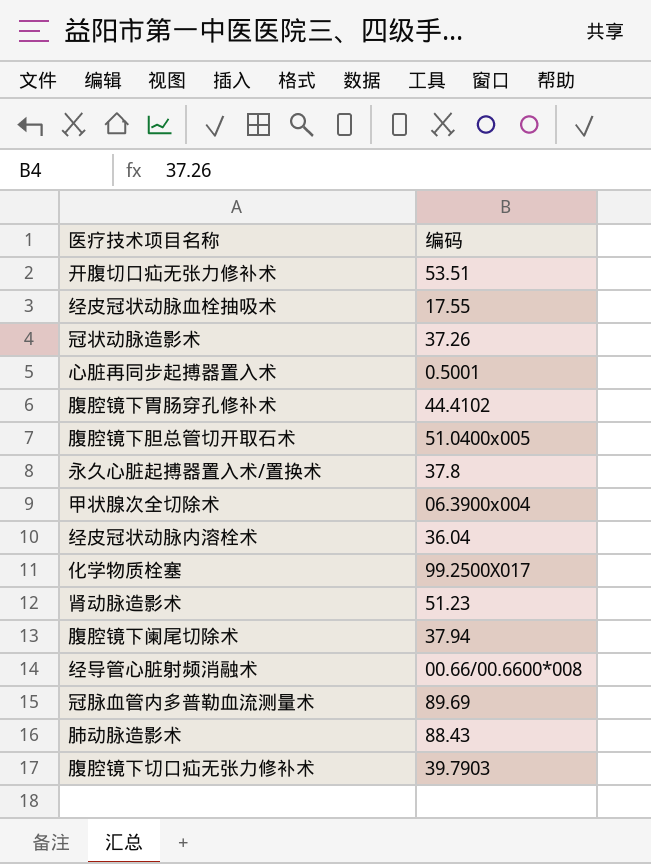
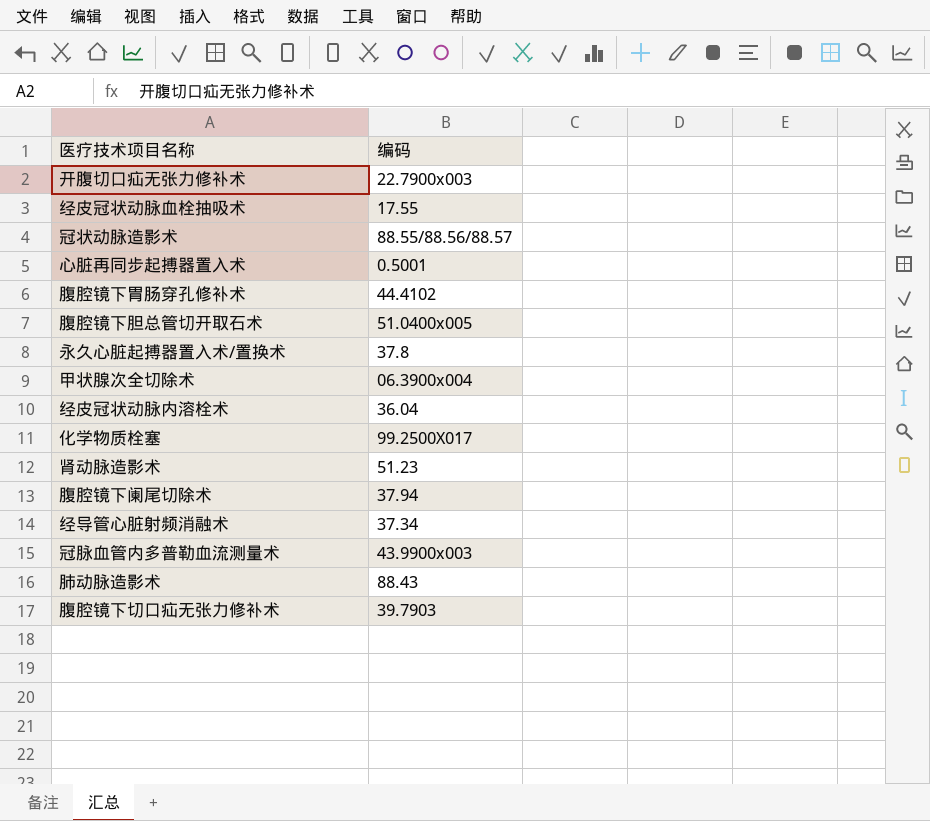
开腹切口疝无张力修补术 | 编码: 53.51 -> 22.7900x003
冠状动脉造影术 | 编码: 37.26 -> 88.55/88.56/88.57
经导管心脏射频消融术 | 编码: 00.66/00.6600*008 -> 37.34
冠脉血管内多普勒血流测量术 | 编码: 89.69 -> 43.9900x003

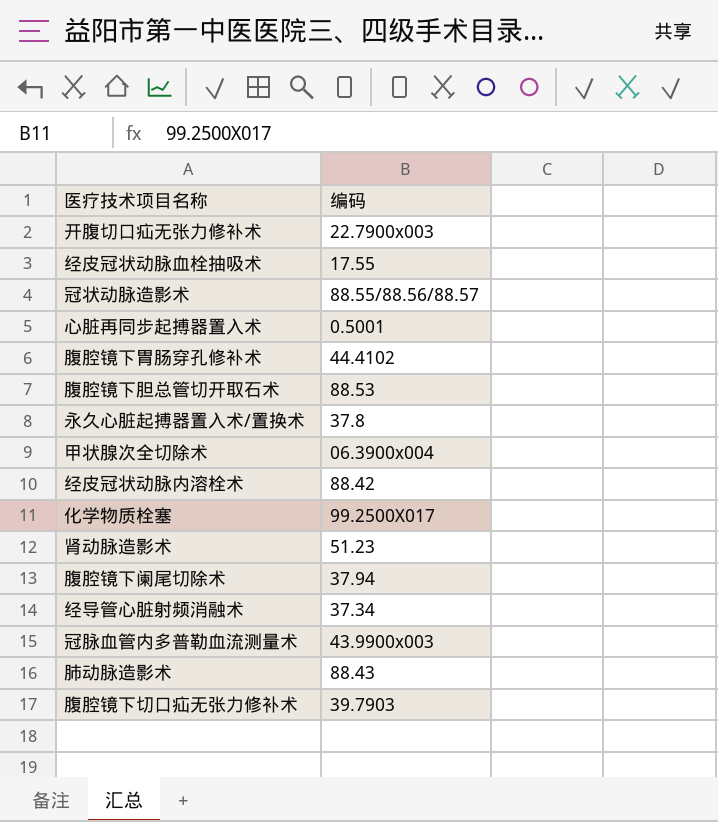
腹腔镜下胆总管切开取石术 | 编码: 51.0400x005 -> 88.53
经皮冠状动脉内溶栓术 | 编码: 36.04 -> 88.42

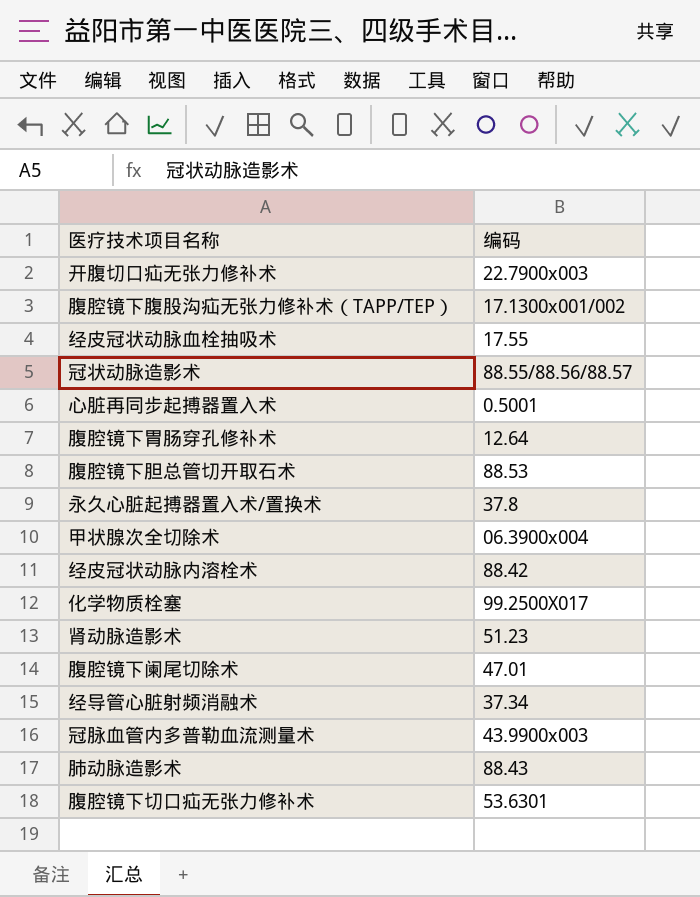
row 腹腔镜下腹股沟疝无张力修补术（TAPP/TEP）: none -> 17.1300x001/002
腹腔镜下胃肠穿孔修补术 | 编码: 44.4102 -> 12.64
腹腔镜下阑尾切除术 | 编码: 37.94 -> 47.01
腹腔镜下切口疝无张力修补术 | 编码: 39.7903 -> 53.6301

